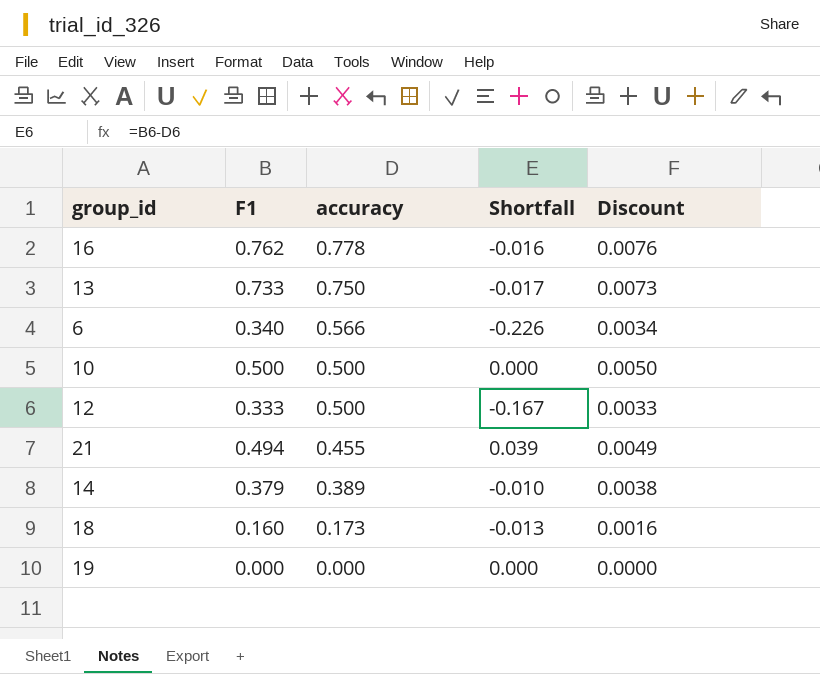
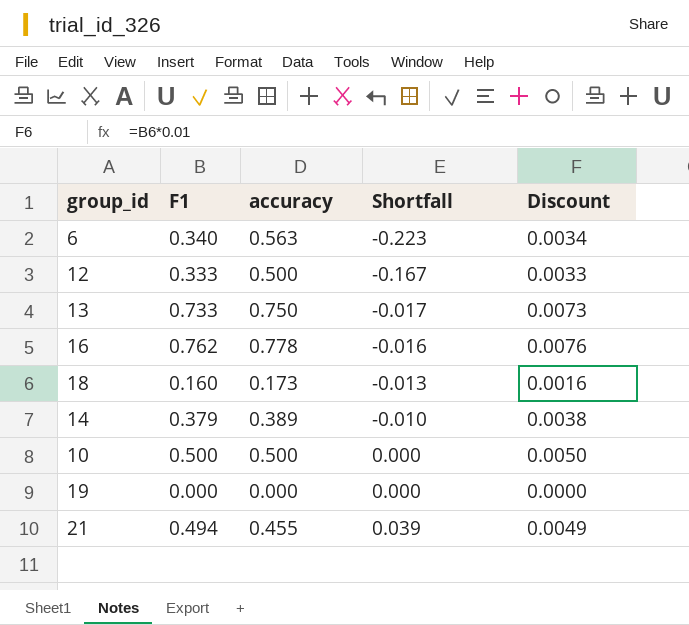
row order: accuracy descending -> Shortfall ascending
6 | accuracy: 0.566 -> 0.563
6 | Shortfall: -0.226 -> -0.223

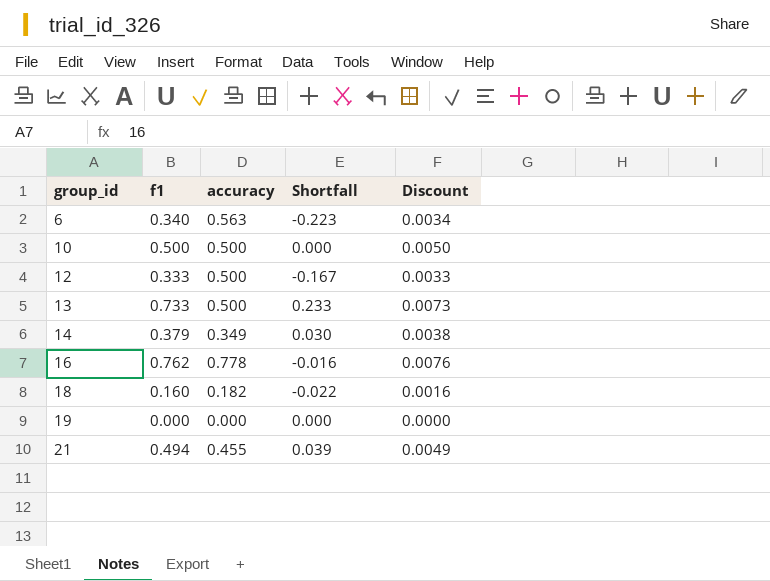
row order: Shortfall ascending -> group_id ascending
column name: F1 -> f1
13 | accuracy: 0.750 -> 0.500
13 | Shortfall: -0.017 -> 0.233
14 | accuracy: 0.389 -> 0.349
14 | Shortfall: -0.010 -> 0.030
18 | accuracy: 0.173 -> 0.182
18 | Shortfall: -0.013 -> -0.022

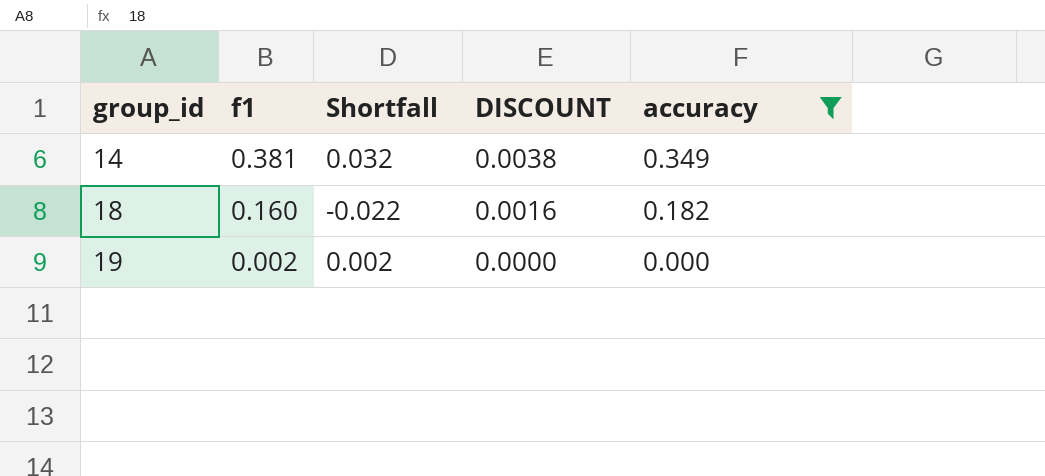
filter: none -> accuracy <= 0.349
column name: Discount -> DISCOUNT
column accuracy | position: 3 -> 5
14 | f1: 0.379 -> 0.381
14 | Shortfall: 0.030 -> 0.032
19 | f1: 0.000 -> 0.002
19 | Shortfall: 0.000 -> 0.002

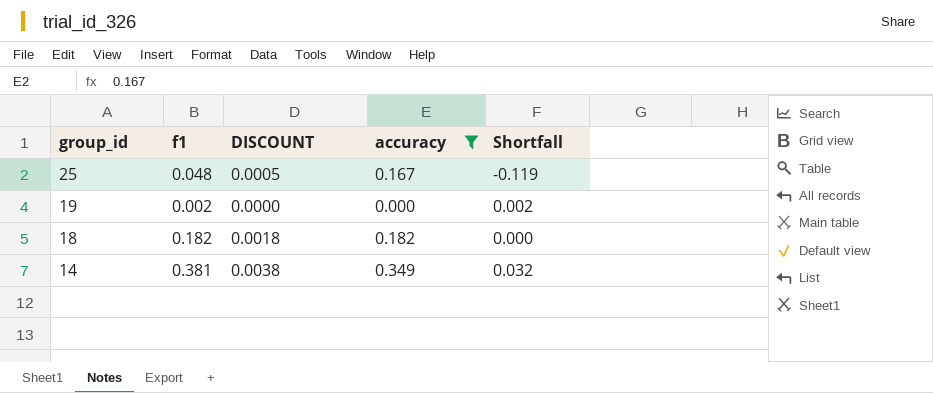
row order: group_id ascending -> group_id descending
column Shortfall | position: 3 -> 5
row 25: none -> 0.048 | 0.0005 | 0.167 | -0.119
18 | f1: 0.160 -> 0.182
18 | DISCOUNT: 0.0016 -> 0.0018
18 | Shortfall: -0.022 -> 0.000

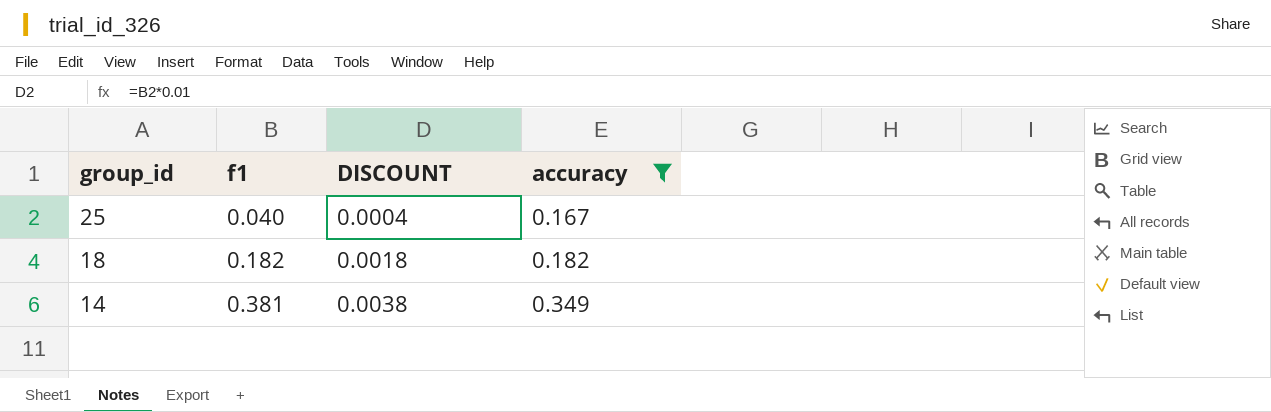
column Shortfall | formula: [f1] - [accuracy] -> none
row 19: 0.002 | 0.0000 | 0.000 | 0.002 -> none
25 | f1: 0.048 -> 0.040
25 | DISCOUNT: 0.0005 -> 0.0004

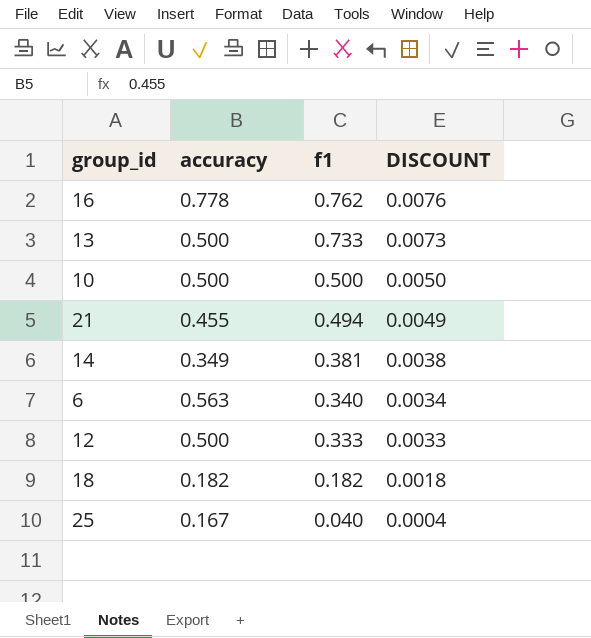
filter: accuracy <= 0.349 -> none
row order: group_id descending -> f1 descending
column accuracy | position: 4 -> 2

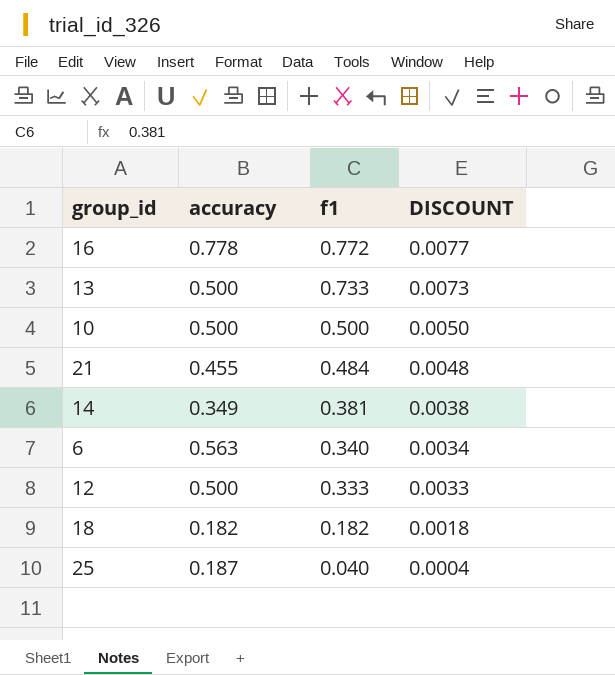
16 | f1: 0.762 -> 0.772
16 | DISCOUNT: 0.0076 -> 0.0077
21 | f1: 0.494 -> 0.484
21 | DISCOUNT: 0.0049 -> 0.0048
25 | accuracy: 0.167 -> 0.187

